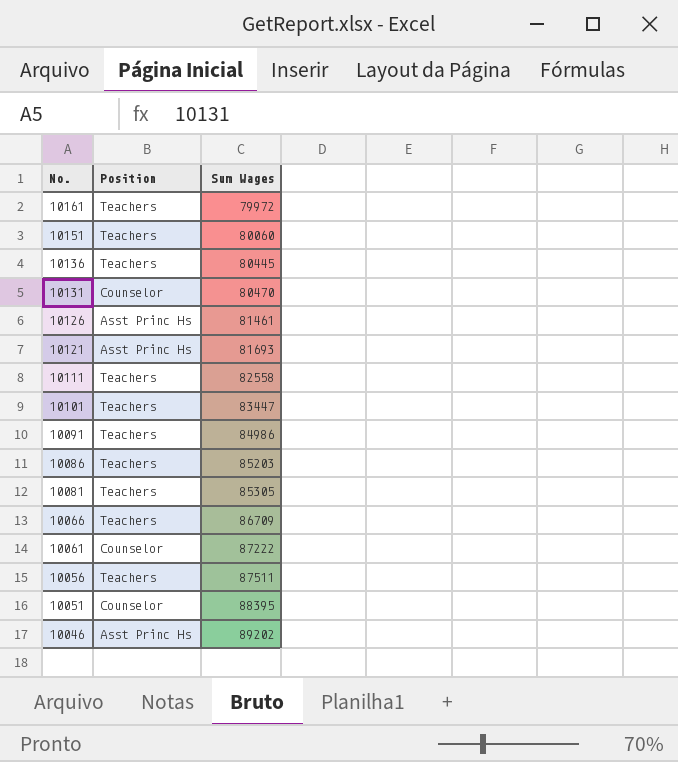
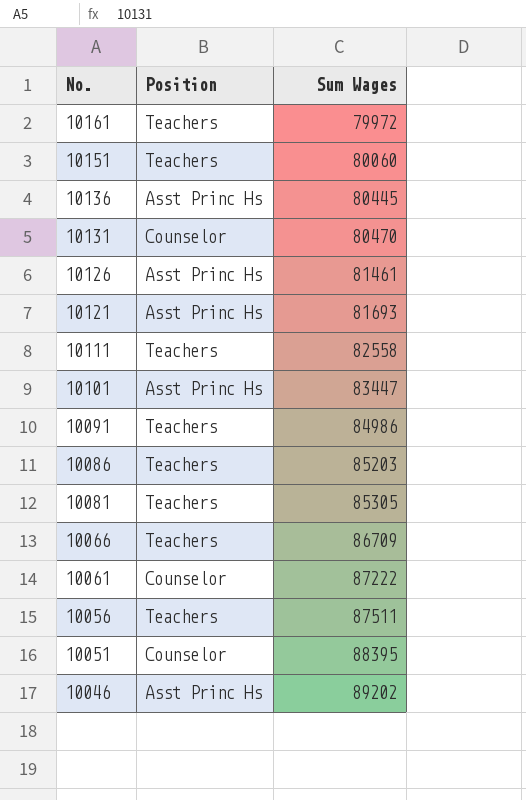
10136 | Position: Teachers -> Asst Princ Hs
10101 | Position: Teachers -> Asst Princ Hs

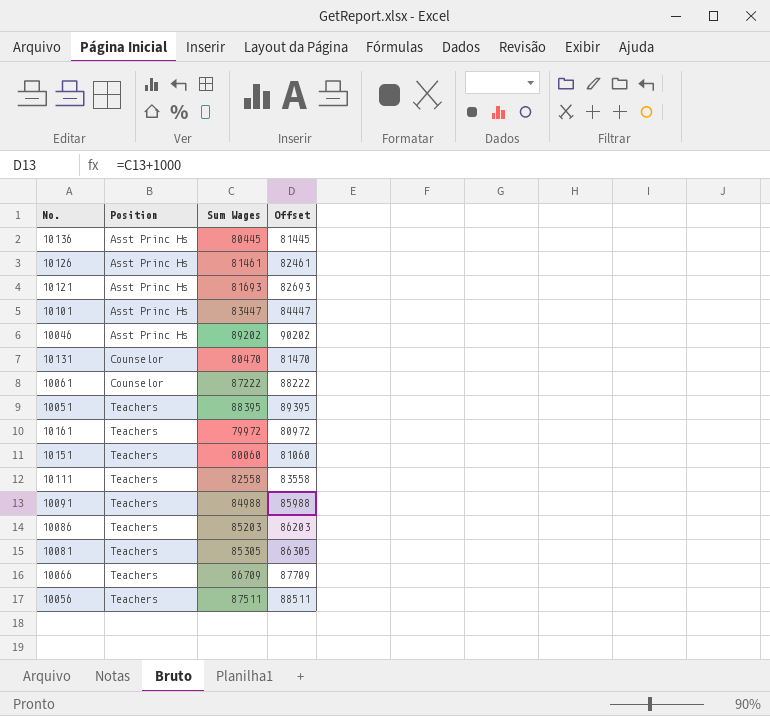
row order: No. descending -> Position ascending
column Offset | formula: none -> [Sum Wages] + 1000
10051 | Position: Counselor -> Teachers
10091 | Sum Wages: 84986 -> 84988

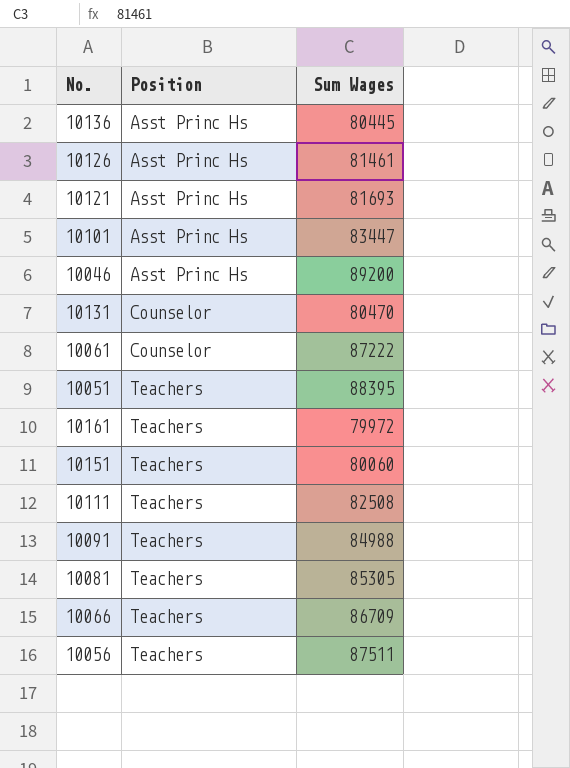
column Offset | formula: [Sum Wages] + 1000 -> none
row 10086: Teachers | 85203 | 86203 -> none
10046 | Sum Wages: 89202 -> 89200
10111 | Sum Wages: 82558 -> 82508

